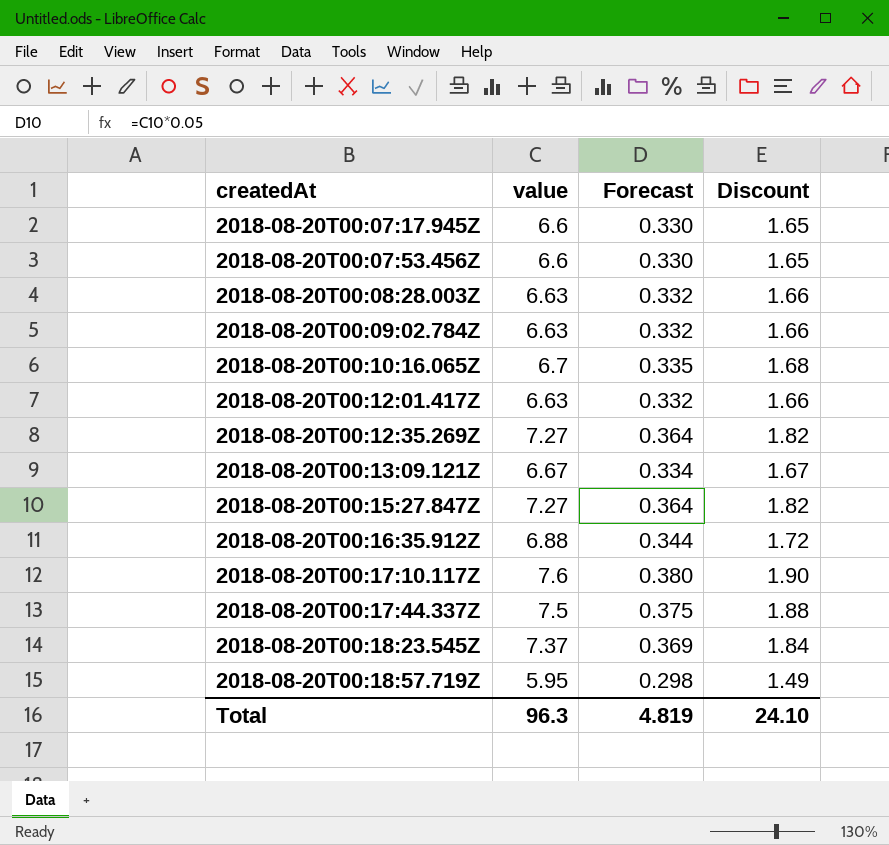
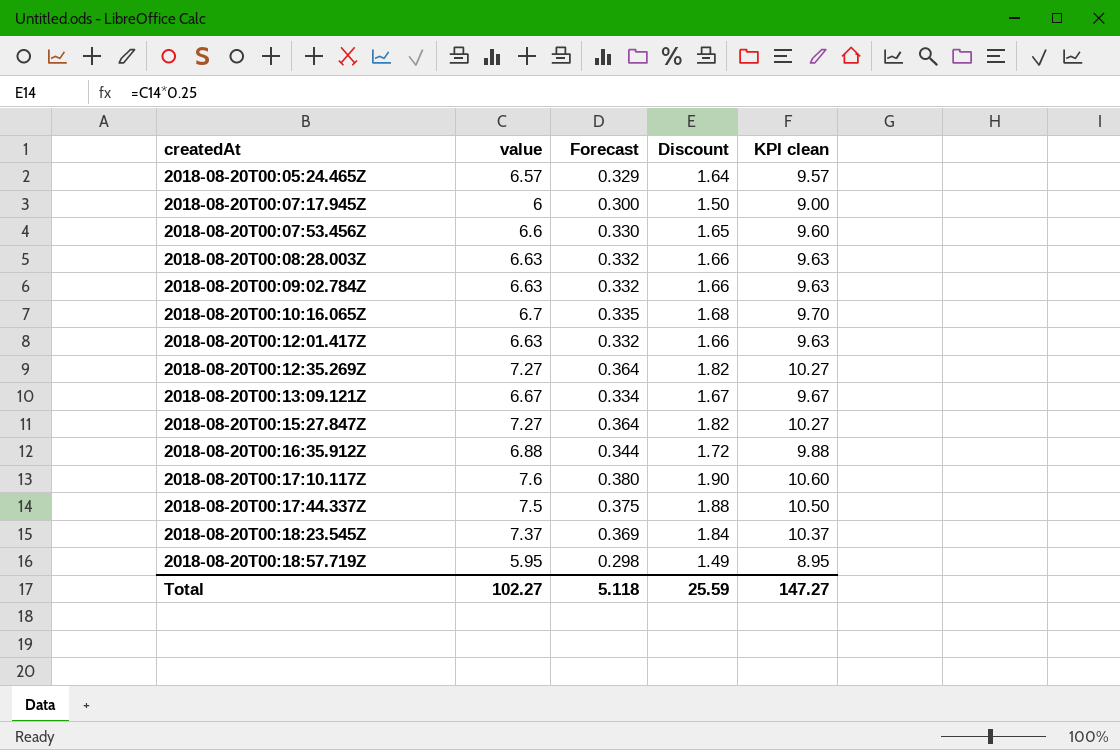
column KPI clean | formula: none -> [value] + 3
row 2018-08-20T00:05:24.465Z: none -> 6.57 | 0.329 | 1.64 | 9.57
2018-08-20T00:07:17.945Z | value: 6.6 -> 6
2018-08-20T00:07:17.945Z | Forecast: 0.330 -> 0.300
2018-08-20T00:07:17.945Z | Discount: 1.65 -> 1.50
Total | value: 96.3 -> 102.27
Total | Forecast: 4.819 -> 5.118
Total | Discount: 24.10 -> 25.59

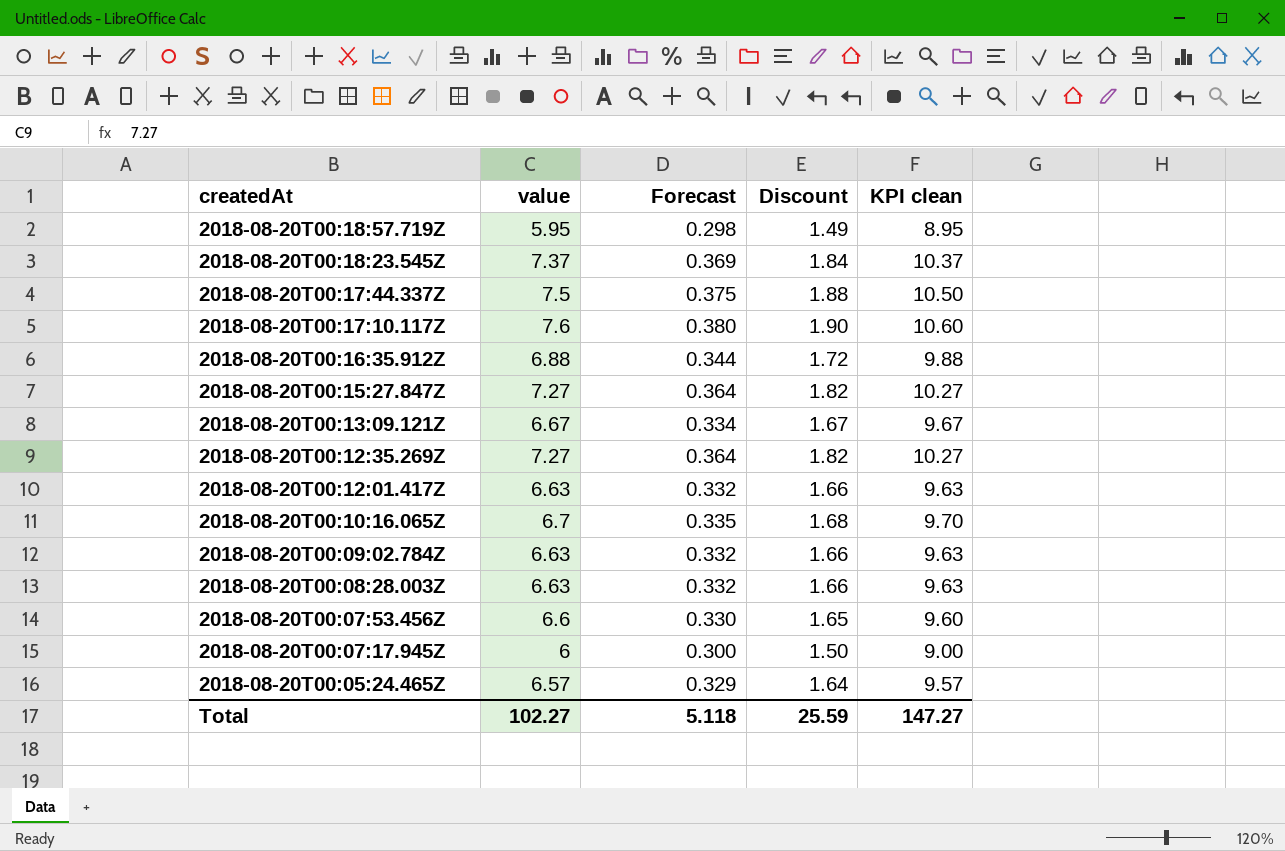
row order: createdAt ascending -> createdAt descending

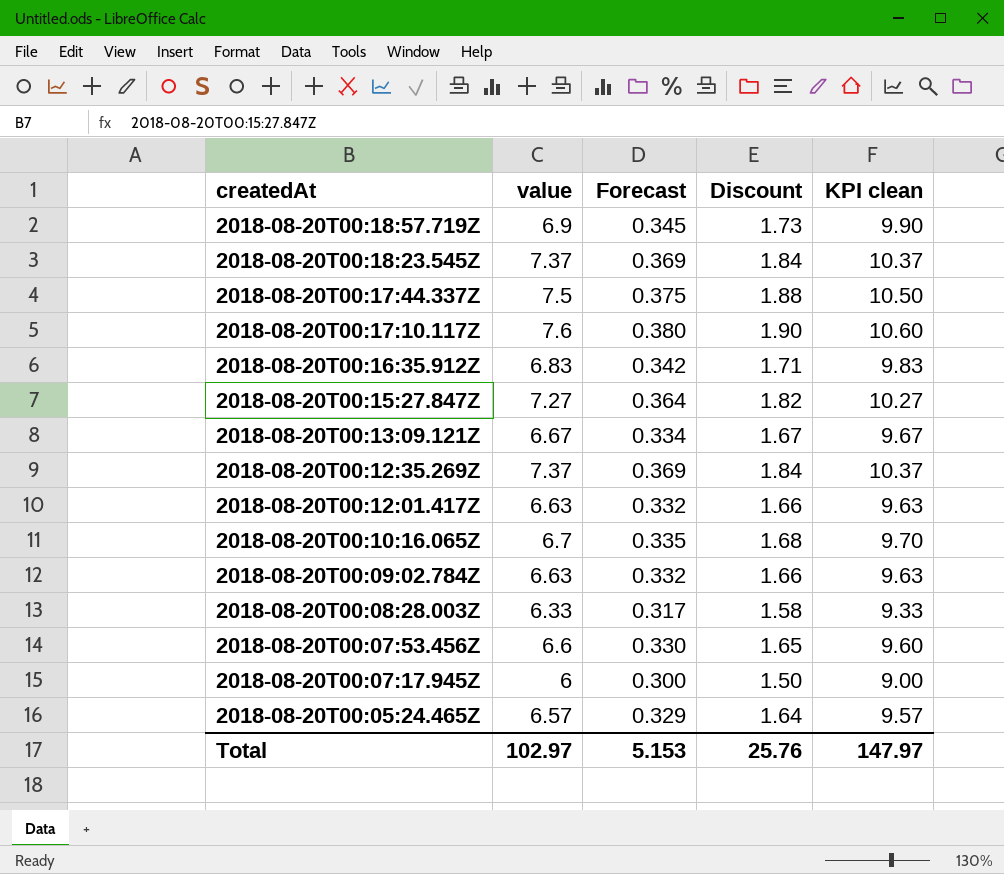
2018-08-20T00:18:57.719Z | value: 5.95 -> 6.9
2018-08-20T00:18:57.719Z | Forecast: 0.298 -> 0.345
2018-08-20T00:18:57.719Z | Discount: 1.49 -> 1.73
2018-08-20T00:18:57.719Z | KPI clean: 8.95 -> 9.90
2018-08-20T00:16:35.912Z | value: 6.88 -> 6.83
2018-08-20T00:16:35.912Z | Forecast: 0.344 -> 0.342
2018-08-20T00:16:35.912Z | Discount: 1.72 -> 1.71
2018-08-20T00:16:35.912Z | KPI clean: 9.88 -> 9.83
2018-08-20T00:12:35.269Z | value: 7.27 -> 7.37
2018-08-20T00:12:35.269Z | Forecast: 0.364 -> 0.369
2018-08-20T00:12:35.269Z | Discount: 1.82 -> 1.84
2018-08-20T00:12:35.269Z | KPI clean: 10.27 -> 10.37
2018-08-20T00:08:28.003Z | value: 6.63 -> 6.33
2018-08-20T00:08:28.003Z | Forecast: 0.332 -> 0.317
2018-08-20T00:08:28.003Z | Discount: 1.66 -> 1.58
2018-08-20T00:08:28.003Z | KPI clean: 9.63 -> 9.33
Total | value: 102.27 -> 102.97
Total | Forecast: 5.118 -> 5.153
Total | Discount: 25.59 -> 25.76
Total | KPI clean: 147.27 -> 147.97

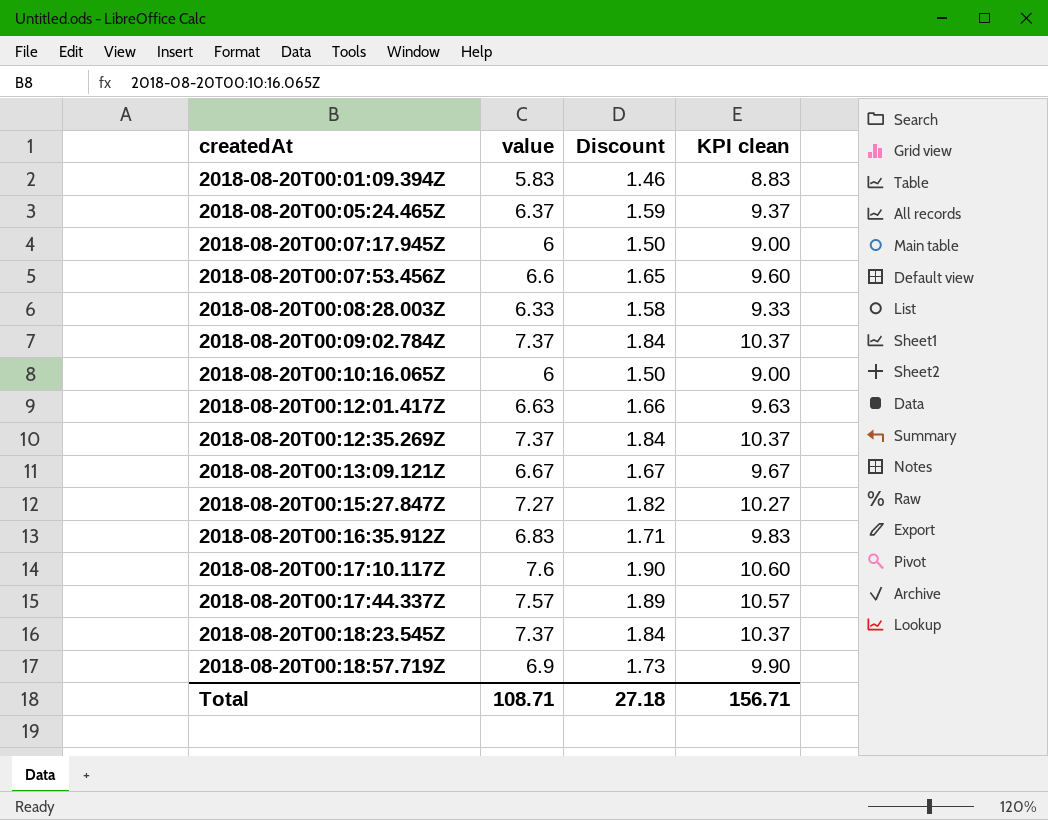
row order: createdAt descending -> createdAt ascending
column Forecast | formula: [value] * 0.05 -> none
row 2018-08-20T00:01:09.394Z: none -> 5.83 | 1.46 | 8.83
2018-08-20T00:05:24.465Z | value: 6.57 -> 6.37
2018-08-20T00:05:24.465Z | Discount: 1.64 -> 1.59
2018-08-20T00:05:24.465Z | KPI clean: 9.57 -> 9.37
2018-08-20T00:09:02.784Z | value: 6.63 -> 7.37
2018-08-20T00:09:02.784Z | Discount: 1.66 -> 1.84
2018-08-20T00:09:02.784Z | KPI clean: 9.63 -> 10.37
2018-08-20T00:10:16.065Z | value: 6.7 -> 6
2018-08-20T00:10:16.065Z | Discount: 1.68 -> 1.50
2018-08-20T00:10:16.065Z | KPI clean: 9.70 -> 9.00
2018-08-20T00:17:44.337Z | value: 7.5 -> 7.57
2018-08-20T00:17:44.337Z | Discount: 1.88 -> 1.89
2018-08-20T00:17:44.337Z | KPI clean: 10.50 -> 10.57
Total | value: 102.97 -> 108.71
Total | Discount: 25.76 -> 27.18
Total | KPI clean: 147.97 -> 156.71

